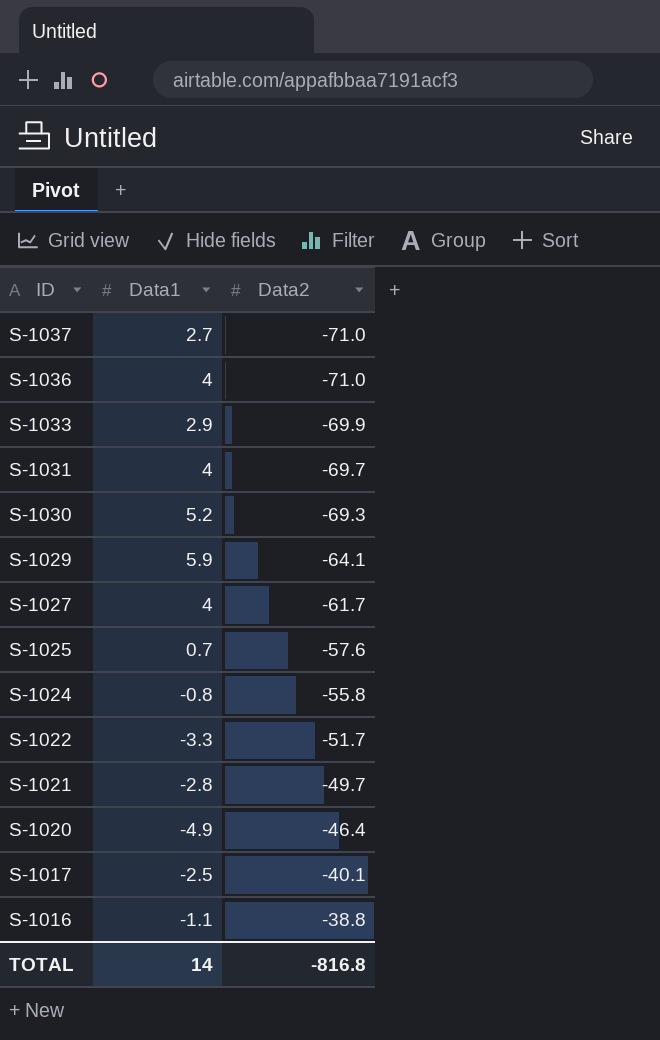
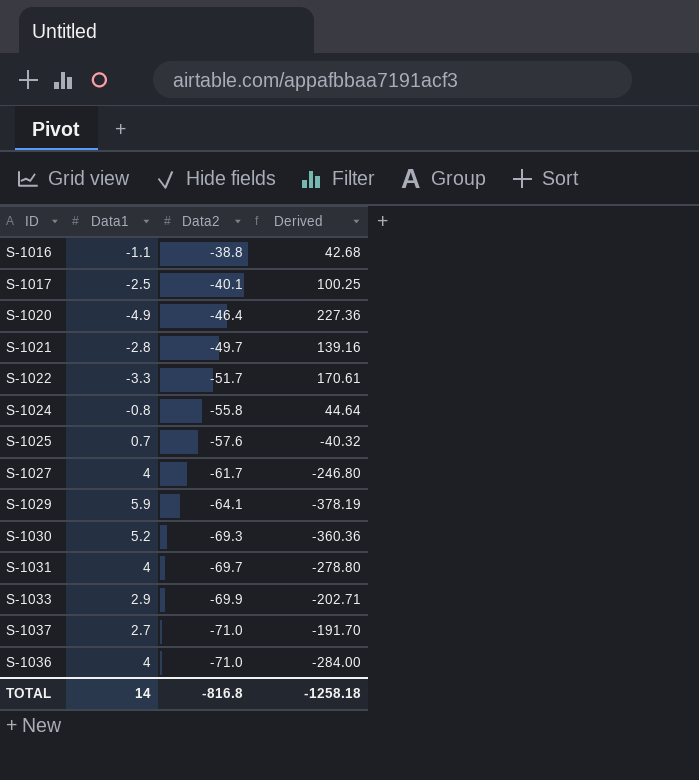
row order: ID descending -> Data2 descending
column Derived | formula: none -> [Data1] * [Data2]

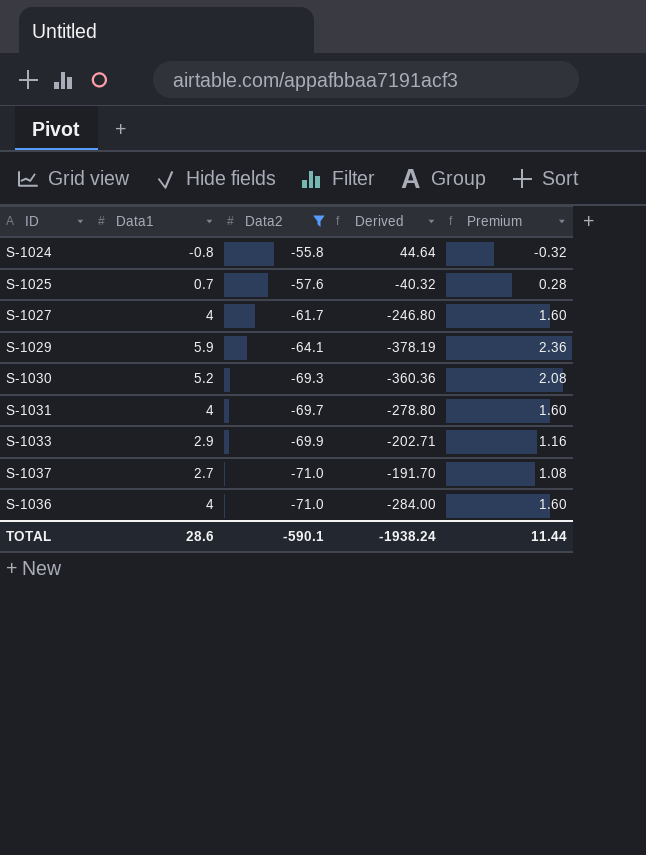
filter: none -> Data2 <= -55.8
column Premium | formula: none -> [Data1] * 0.4
TOTAL | Data1: 14 -> 28.6
TOTAL | Data2: -816.8 -> -590.1
TOTAL | Derived: -1258.18 -> -1938.24

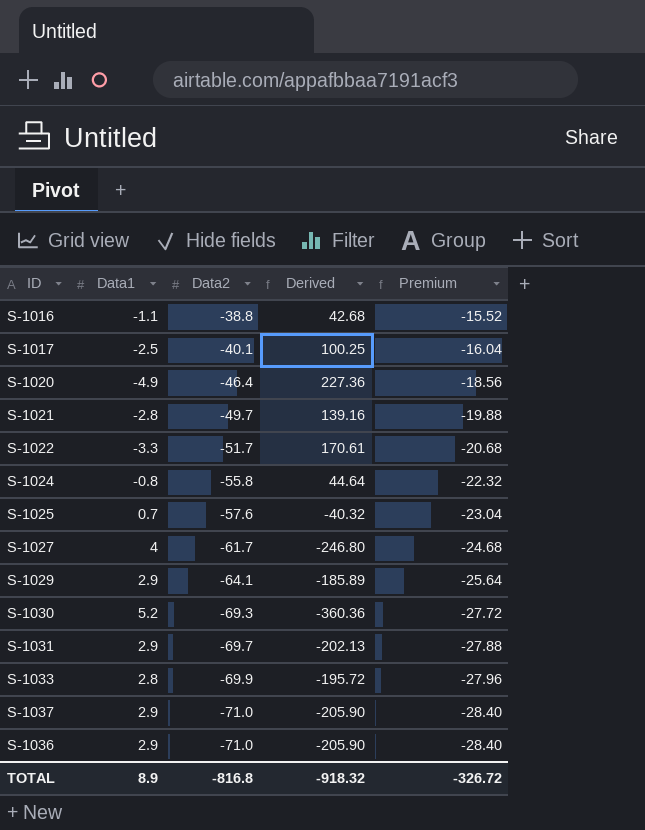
filter: Data2 <= -55.8 -> none
column Premium | formula: [Data1] * 0.4 -> [Data2] * 0.4
S-1029 | Data1: 5.9 -> 2.9
S-1029 | Derived: -378.19 -> -185.89
S-1031 | Data1: 4 -> 2.9
S-1031 | Derived: -278.80 -> -202.13
S-1033 | Data1: 2.9 -> 2.8
S-1033 | Derived: -202.71 -> -195.72
S-1037 | Data1: 2.7 -> 2.9
S-1037 | Derived: -191.70 -> -205.90
S-1036 | Data1: 4 -> 2.9
S-1036 | Derived: -284.00 -> -205.90
TOTAL | Data1: 28.6 -> 8.9
TOTAL | Data2: -590.1 -> -816.8
TOTAL | Derived: -1938.24 -> -918.32
TOTAL | Premium: 11.44 -> -326.72

